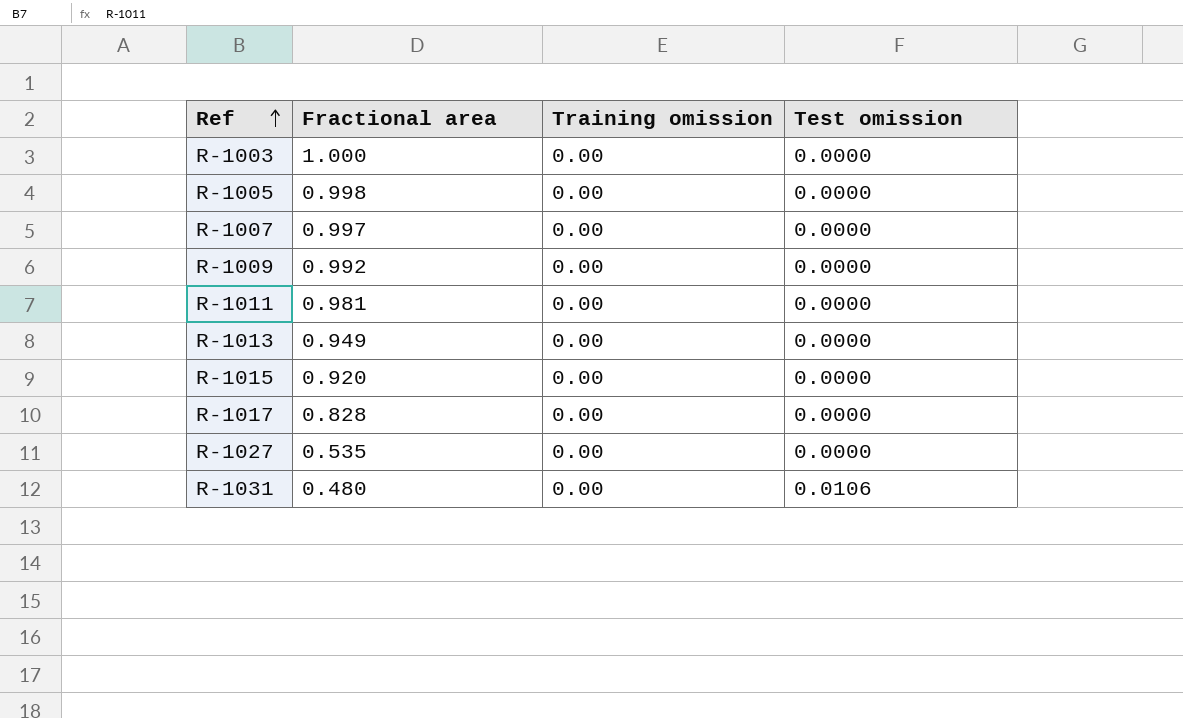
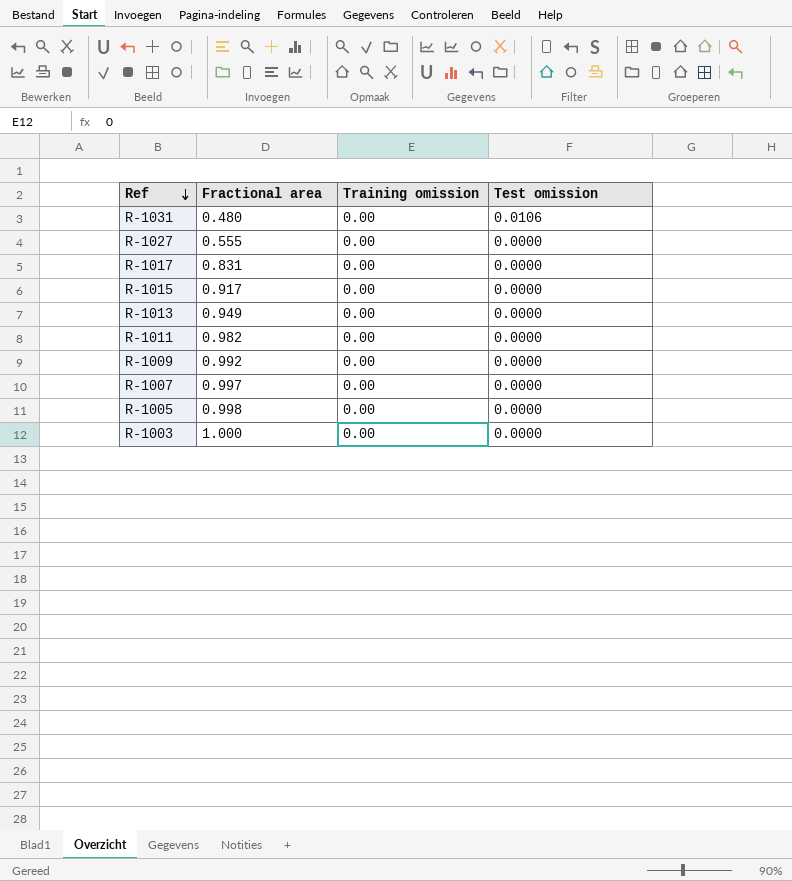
row order: Ref ascending -> Ref descending
R-1027 | Fractional area: 0.535 -> 0.555
R-1017 | Fractional area: 0.828 -> 0.831
R-1015 | Fractional area: 0.920 -> 0.917
R-1011 | Fractional area: 0.981 -> 0.982

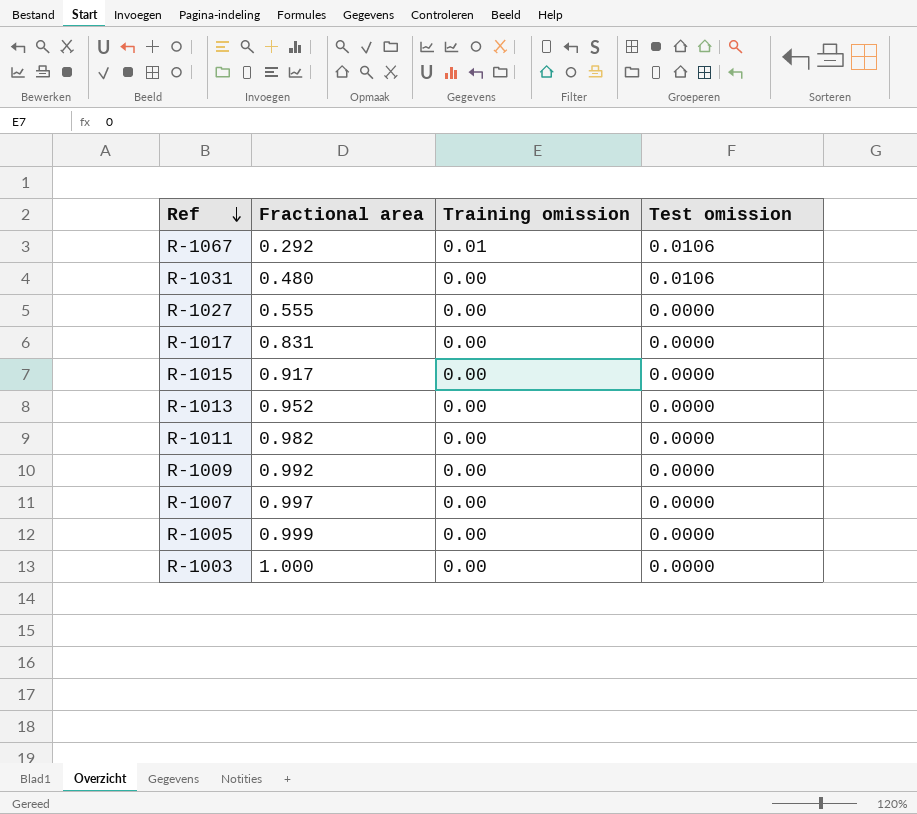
row R-1067: none -> 0.292 | 0.01 | 0.0106
R-1013 | Fractional area: 0.949 -> 0.952
R-1005 | Fractional area: 0.998 -> 0.999

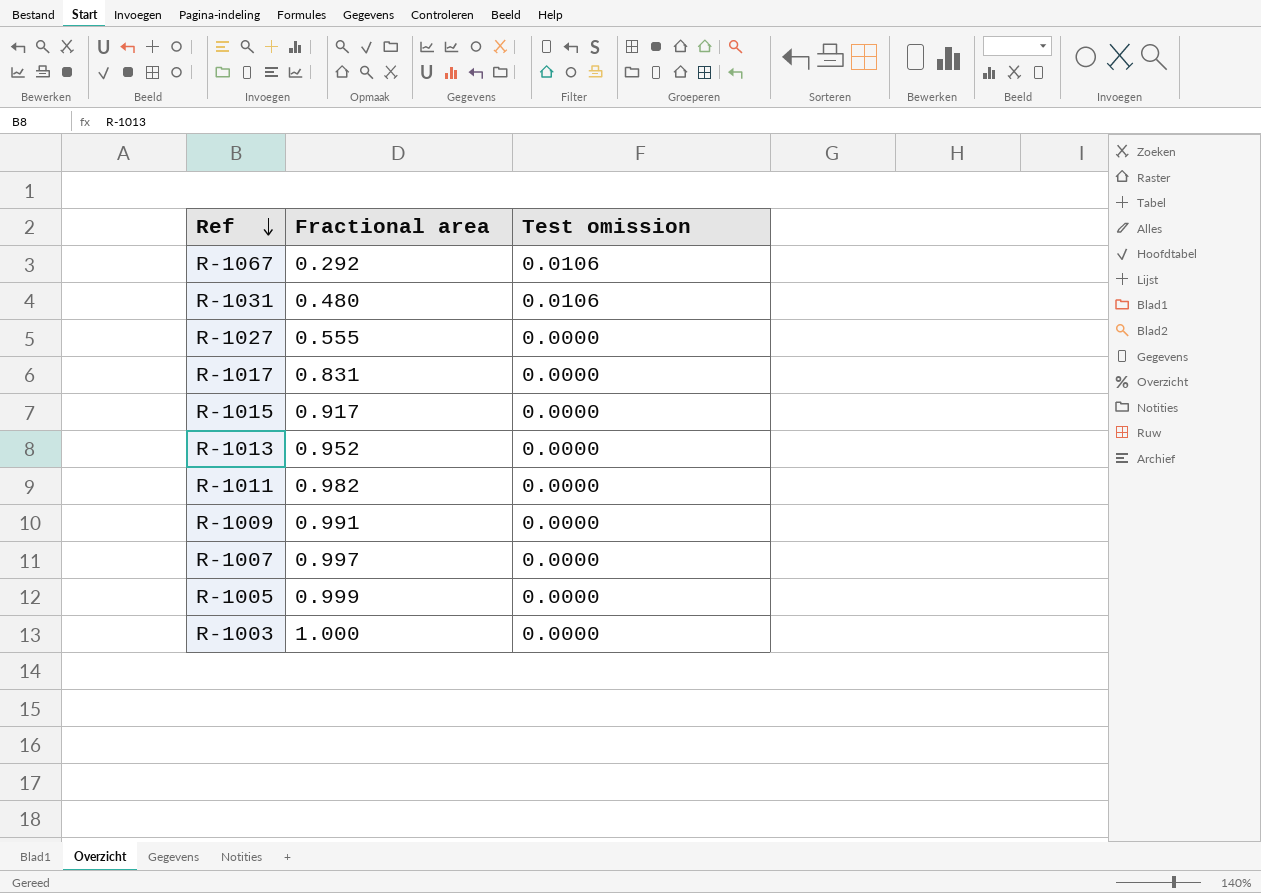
column Training omission | position: 3 -> none
R-1009 | Fractional area: 0.992 -> 0.991

